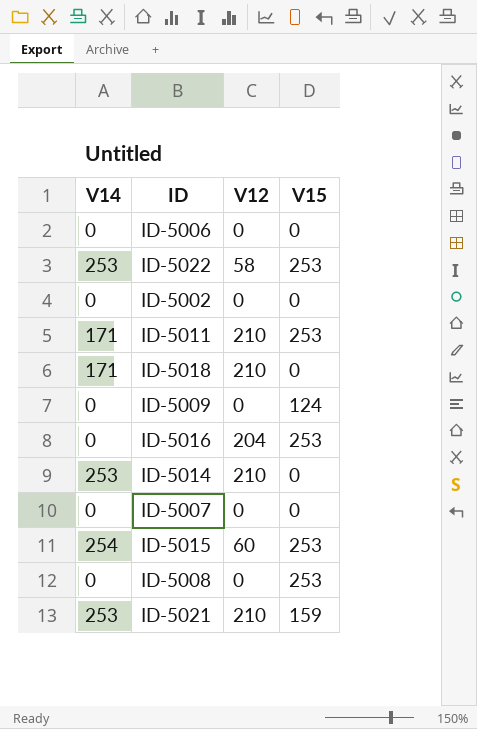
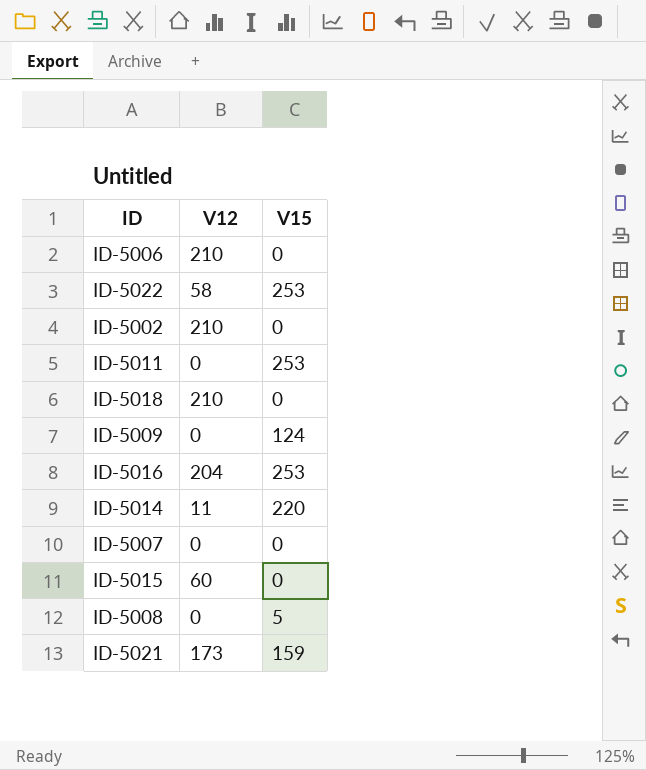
column V14 | position: 1 -> none
ID-5006 | V12: 0 -> 210
ID-5002 | V12: 0 -> 210
ID-5011 | V12: 210 -> 0
ID-5014 | V12: 210 -> 11
ID-5014 | V15: 0 -> 220
ID-5015 | V15: 253 -> 0
ID-5008 | V15: 253 -> 5
ID-5021 | V12: 210 -> 173

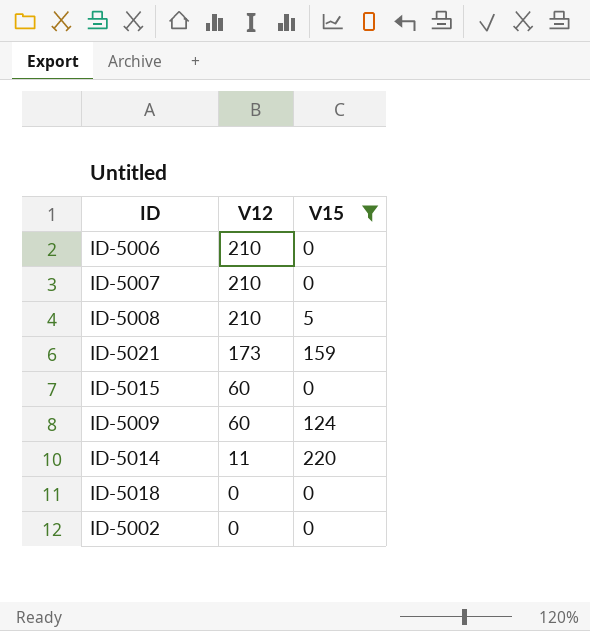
filter: none -> V15 != 253
row order: none -> V12 descending
ID-5007 | V12: 0 -> 210
ID-5008 | V12: 0 -> 210
ID-5009 | V12: 0 -> 60
ID-5018 | V12: 210 -> 0
ID-5002 | V12: 210 -> 0

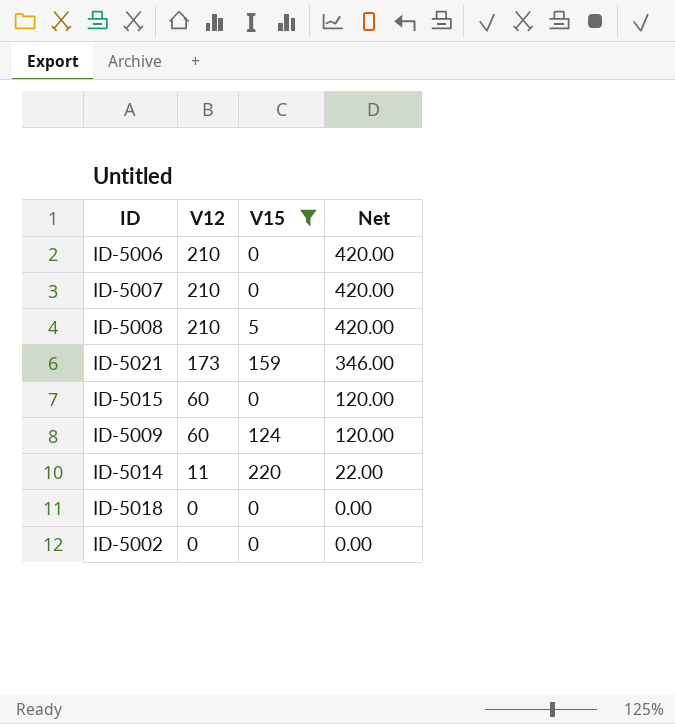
column Net | formula: none -> [V12] * 2

